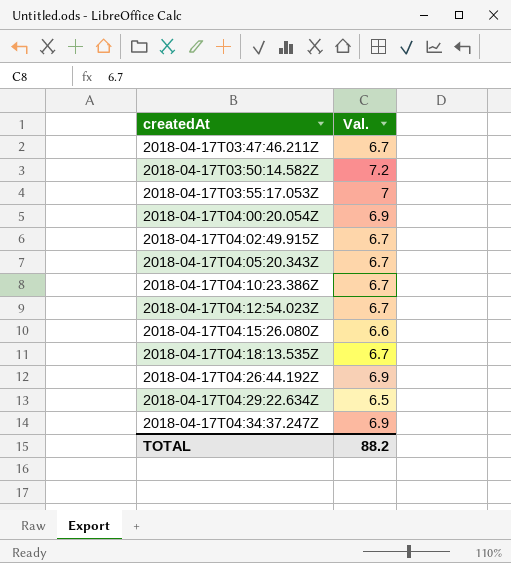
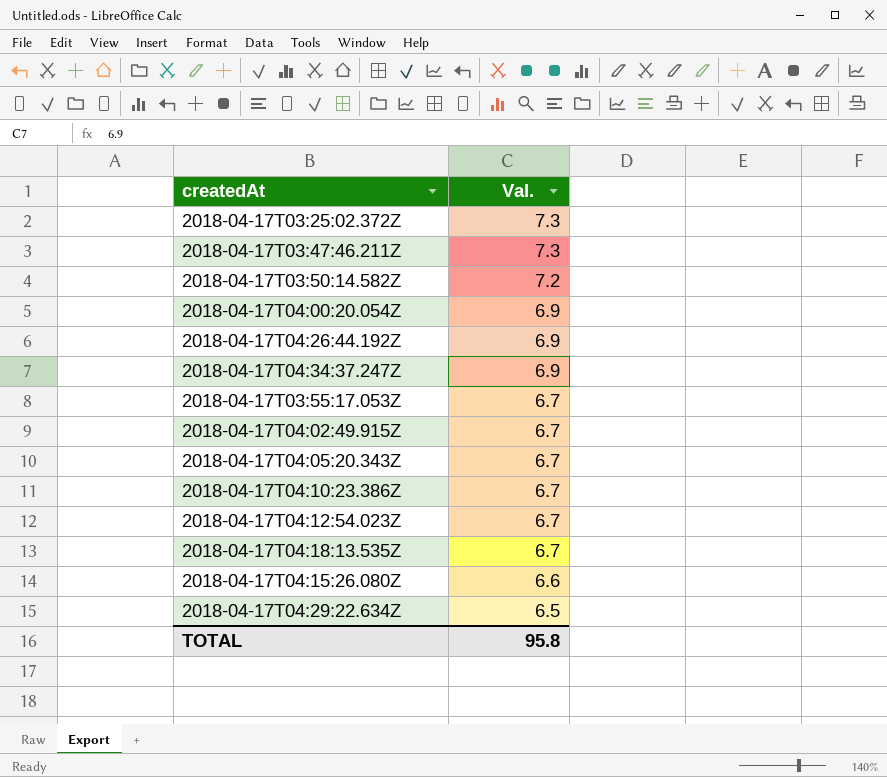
row order: createdAt ascending -> Val. descending
row 2018-04-17T03:25:02.372Z: none -> 7.3
2018-04-17T03:47:46.211Z | Val.: 6.7 -> 7.3
2018-04-17T03:55:17.053Z | Val.: 7 -> 6.7
TOTAL | Val.: 88.2 -> 95.8

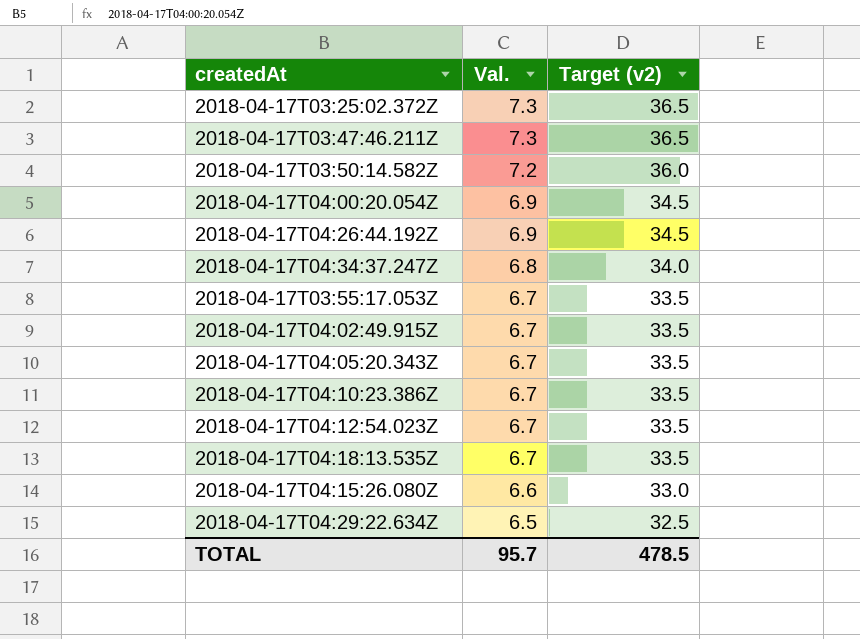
column Target (v2) | formula: none -> [Val.] * 5
2018-04-17T04:34:37.247Z | Val.: 6.9 -> 6.8
TOTAL | Val.: 95.8 -> 95.7

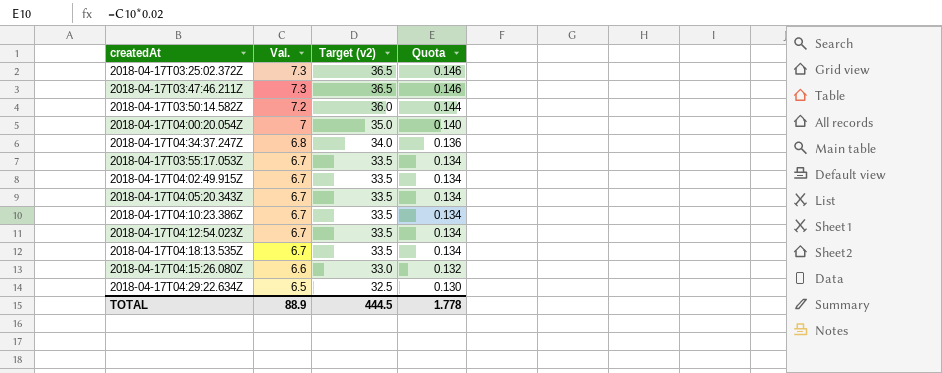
column Quota | formula: none -> [Val.] * 0.02
row 2018-04-17T04:26:44.192Z: 6.9 | 34.5 -> none
2018-04-17T04:00:20.054Z | Val.: 6.9 -> 7
2018-04-17T04:00:20.054Z | Target (v2): 34.5 -> 35.0
TOTAL | Val.: 95.7 -> 88.9
TOTAL | Target (v2): 478.5 -> 444.5

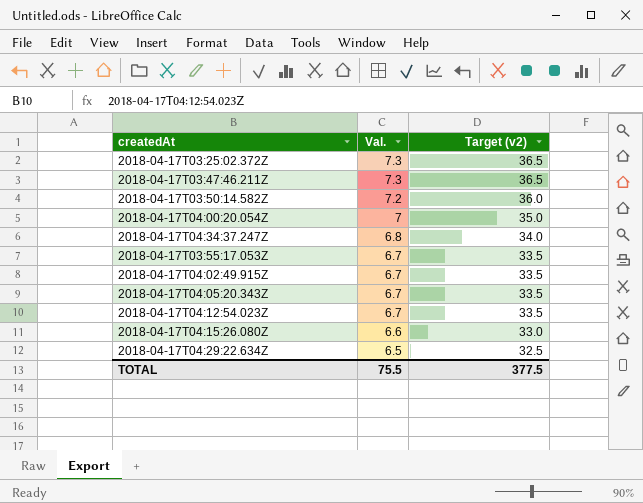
column Quota | formula: [Val.] * 0.02 -> none
row 2018-04-17T04:10:23.386Z: 6.7 | 33.5 | 0.134 -> none
row 2018-04-17T04:18:13.535Z: 6.7 | 33.5 | 0.134 -> none
TOTAL | Val.: 88.9 -> 75.5
TOTAL | Target (v2): 444.5 -> 377.5

